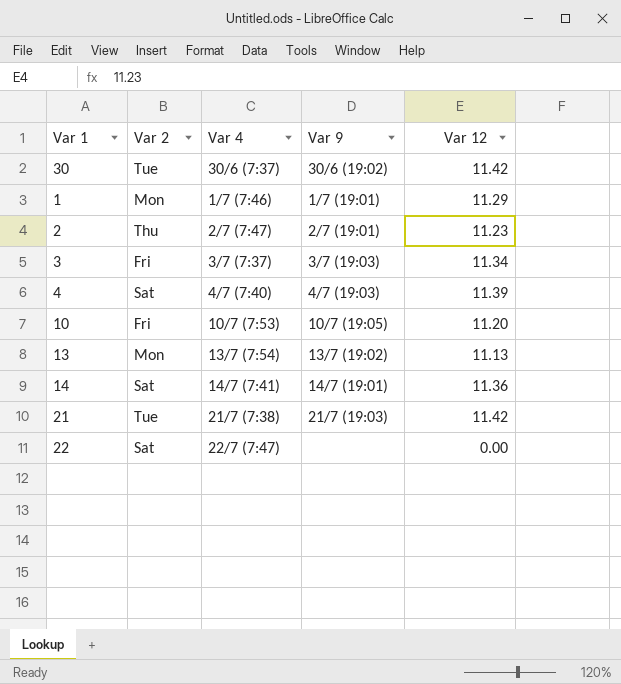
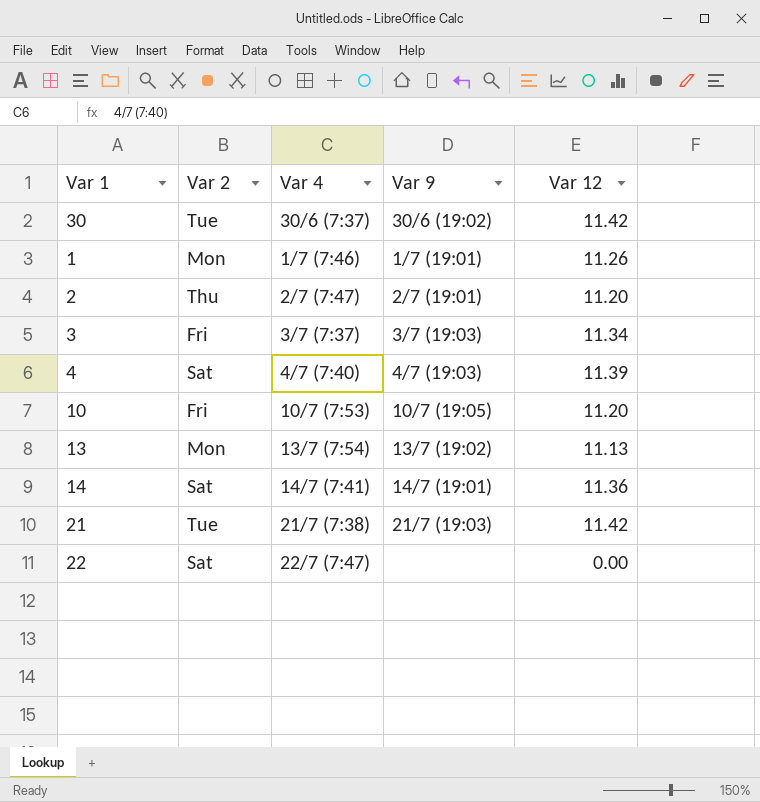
1 | Var 12: 11.29 -> 11.26
2 | Var 12: 11.23 -> 11.20

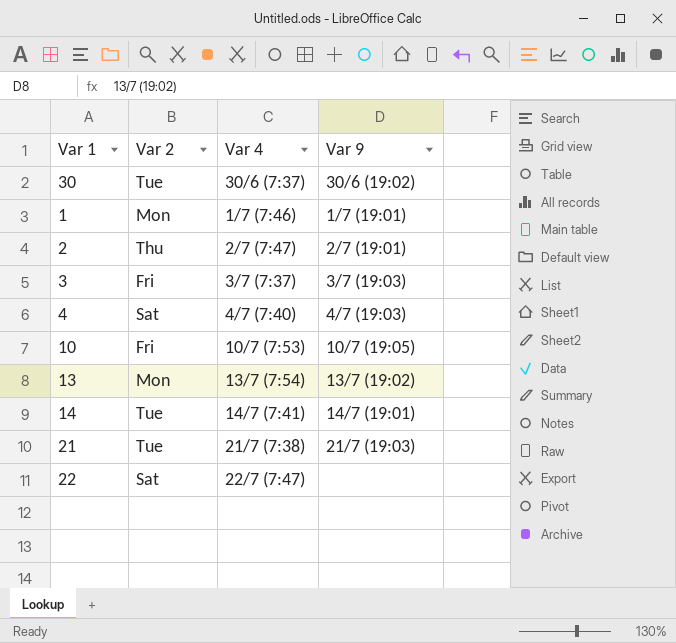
column Var 12 | position: 5 -> none
14 | Var 2: Sat -> Tue

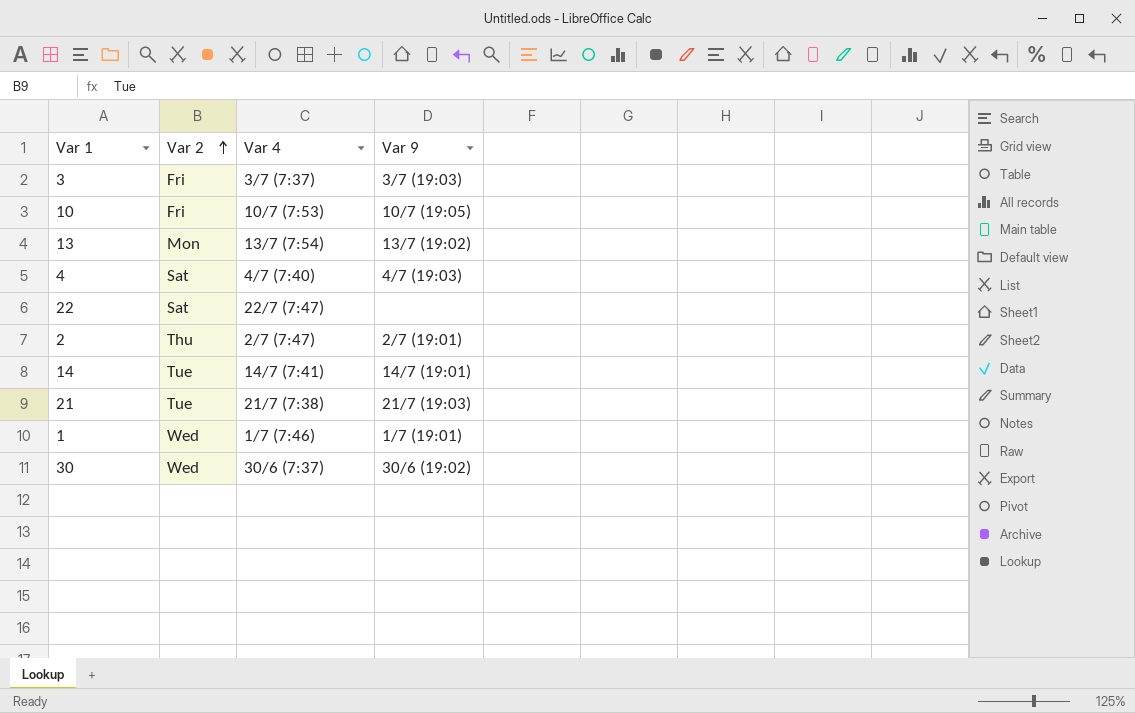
row order: none -> Var 2 ascending
1 | Var 2: Mon -> Wed
30 | Var 2: Tue -> Wed

